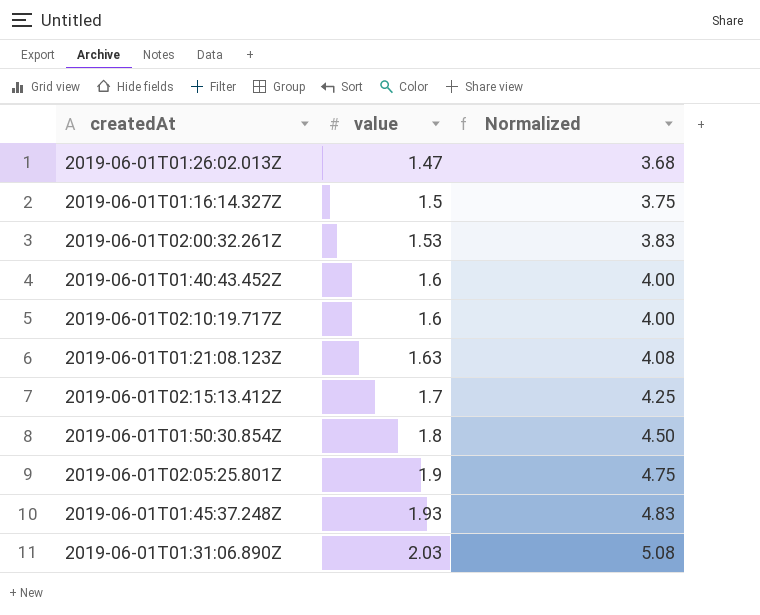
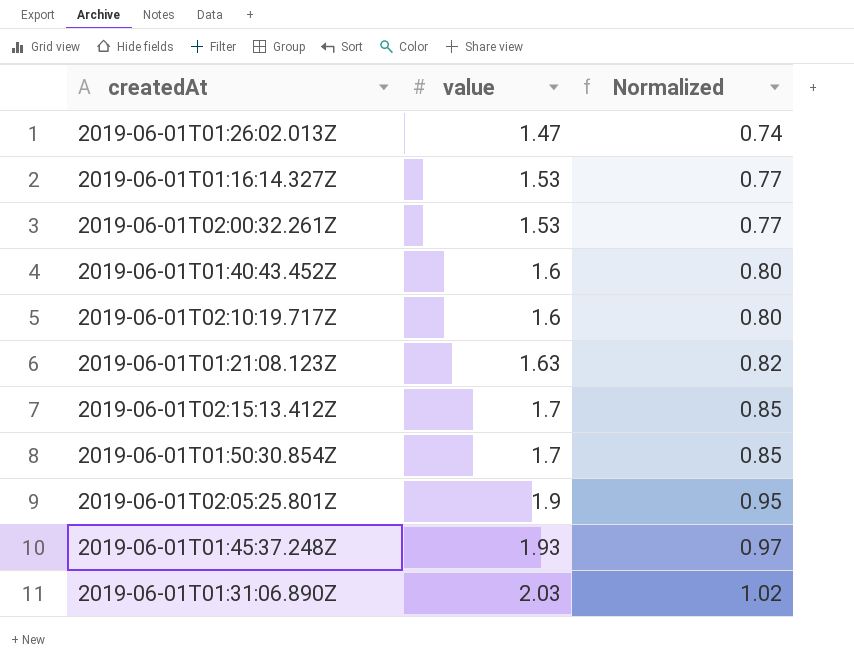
column Normalized | formula: [value] * 2.5 -> [value] * 0.5
2019-06-01T01:16:14.327Z | value: 1.5 -> 1.53
2019-06-01T01:50:30.854Z | value: 1.8 -> 1.7

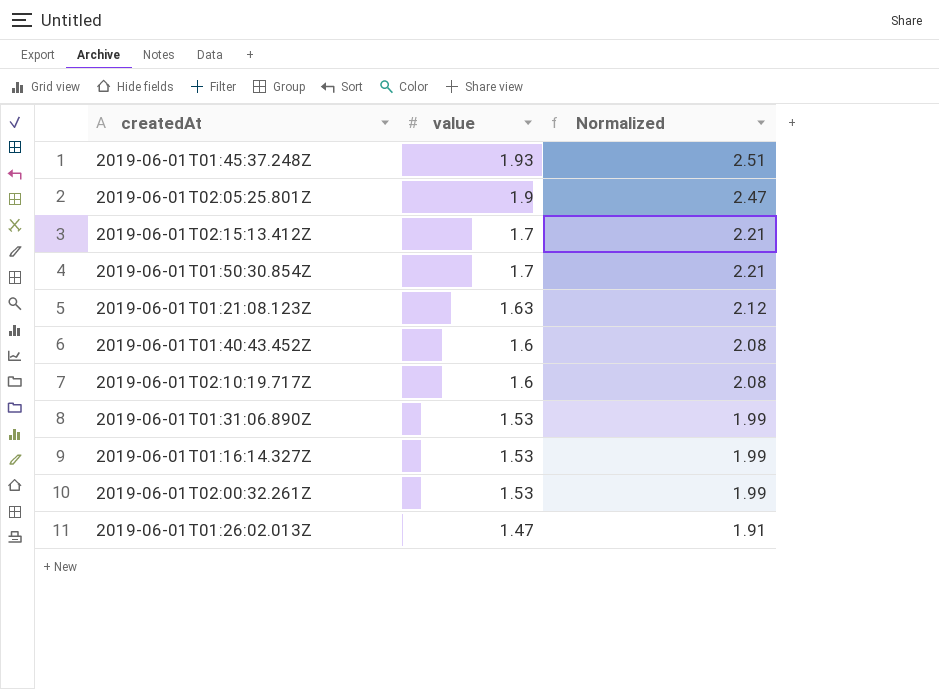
row order: value ascending -> value descending
column Normalized | formula: [value] * 0.5 -> [value] * 1.3
2019-06-01T01:31:06.890Z | value: 2.03 -> 1.53

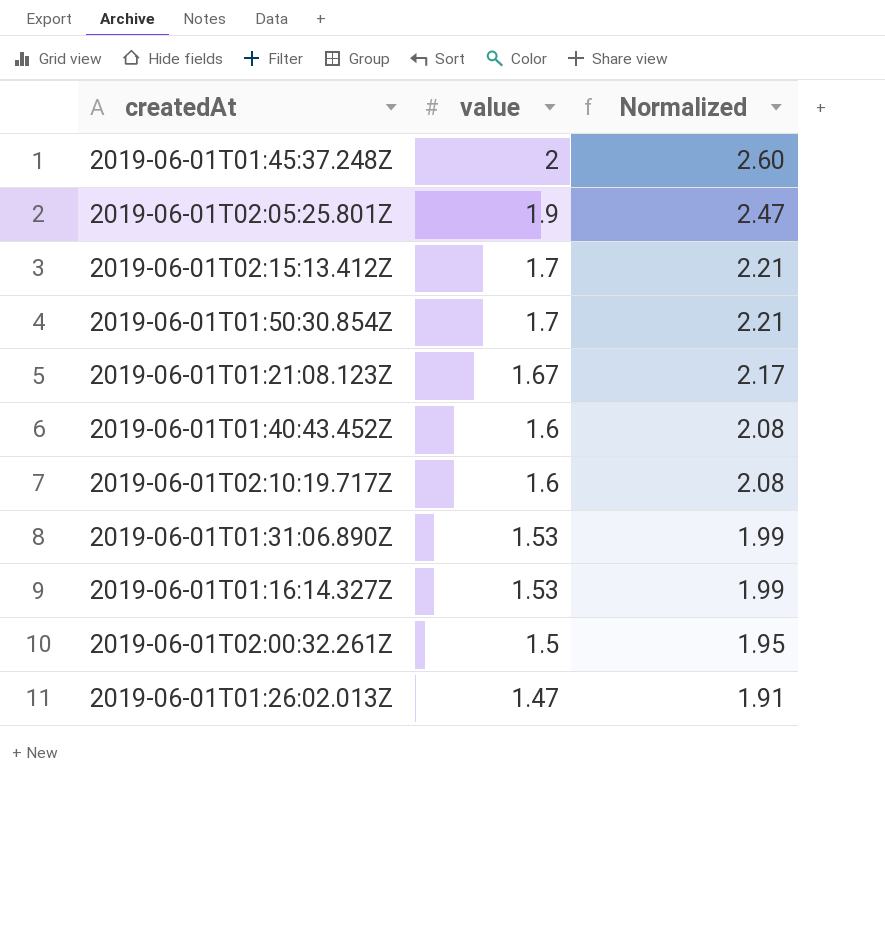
2019-06-01T01:45:37.248Z | value: 1.93 -> 2
2019-06-01T01:45:37.248Z | Normalized: 2.51 -> 2.60
2019-06-01T01:21:08.123Z | value: 1.63 -> 1.67
2019-06-01T01:21:08.123Z | Normalized: 2.12 -> 2.17
2019-06-01T02:00:32.261Z | value: 1.53 -> 1.5
2019-06-01T02:00:32.261Z | Normalized: 1.99 -> 1.95

